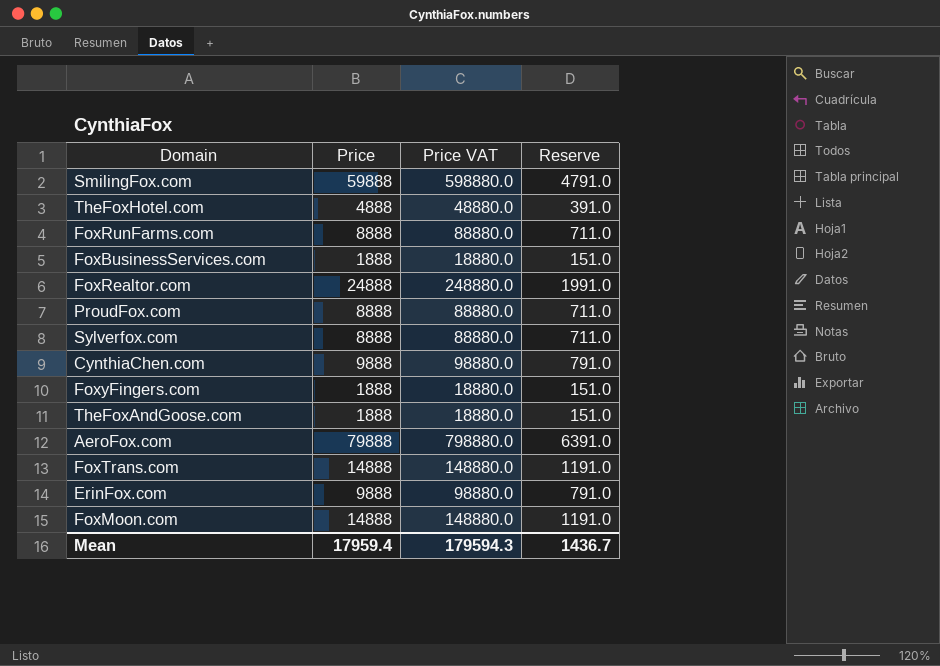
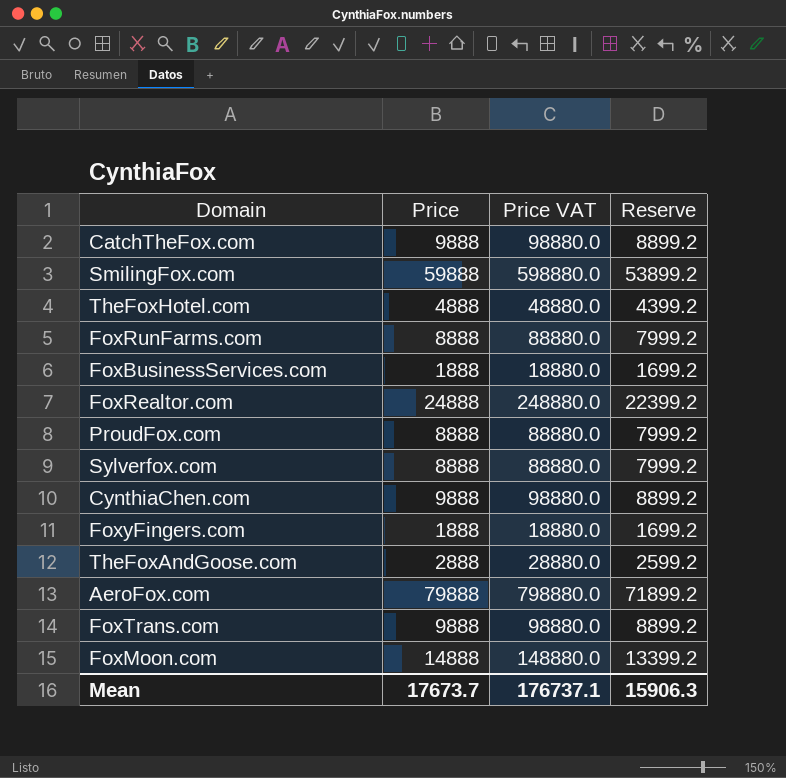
column Reserve | formula: [Price] * 0.08 -> [Price] * 0.9
row ErinFox.com: 9888 | 98880.0 | 791.0 -> none
row CatchTheFox.com: none -> 9888 | 98880.0 | 8899.2
TheFoxAndGoose.com | Price: 1888 -> 2888
TheFoxAndGoose.com | Price VAT: 18880.0 -> 28880.0
FoxTrans.com | Price: 14888 -> 9888
FoxTrans.com | Price VAT: 148880.0 -> 98880.0
Mean | Price: 17959.4 -> 17673.7
Mean | Price VAT: 179594.3 -> 176737.1
Mean | Reserve: 1436.7 -> 15906.3

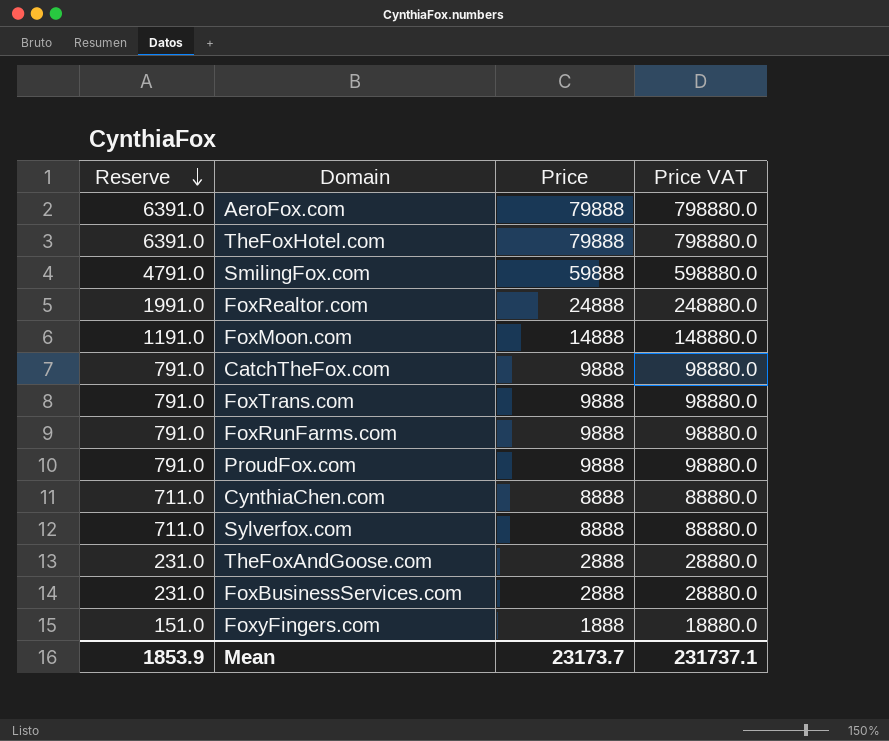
row order: none -> Reserve descending
column Reserve | formula: [Price] * 0.9 -> [Price] * 0.08
column Reserve | position: 4 -> 1
TheFoxHotel.com | Price: 4888 -> 79888
TheFoxHotel.com | Price VAT: 48880.0 -> 798880.0
FoxRunFarms.com | Price: 8888 -> 9888
FoxRunFarms.com | Price VAT: 88880.0 -> 98880.0
ProudFox.com | Price: 8888 -> 9888
ProudFox.com | Price VAT: 88880.0 -> 98880.0
CynthiaChen.com | Price: 9888 -> 8888
CynthiaChen.com | Price VAT: 98880.0 -> 88880.0
FoxBusinessServices.com | Price: 1888 -> 2888
FoxBusinessServices.com | Price VAT: 18880.0 -> 28880.0
Mean | Reserve: 15906.3 -> 1853.9
Mean | Price: 17673.7 -> 23173.7
Mean | Price VAT: 176737.1 -> 231737.1

